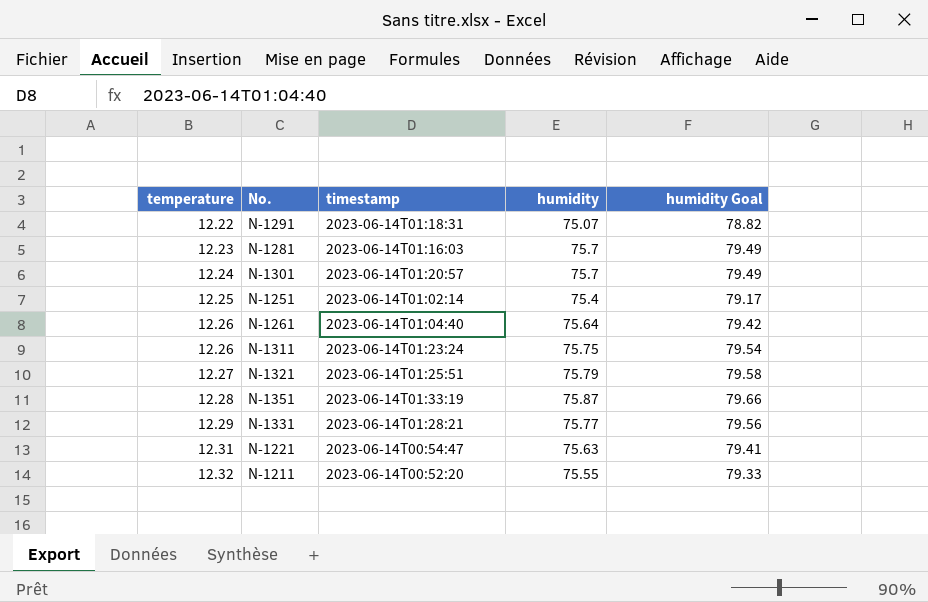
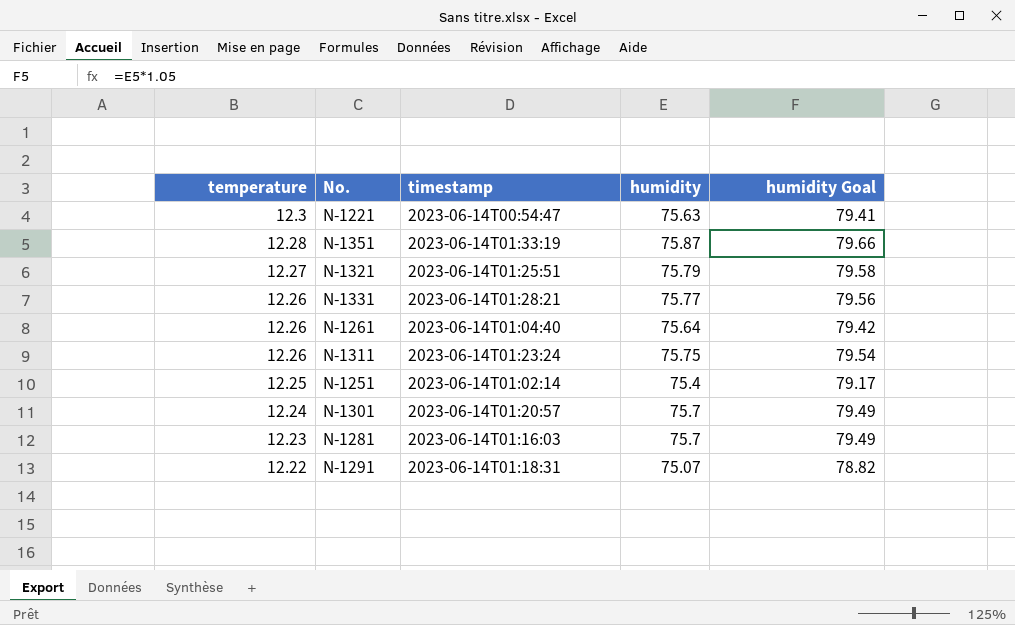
row order: temperature ascending -> temperature descending
row N-1211: 12.32 | 2023-06-14T00:52:20 | 75.55 | 79.33 -> none
N-1221 | temperature: 12.31 -> 12.3
N-1331 | temperature: 12.29 -> 12.26

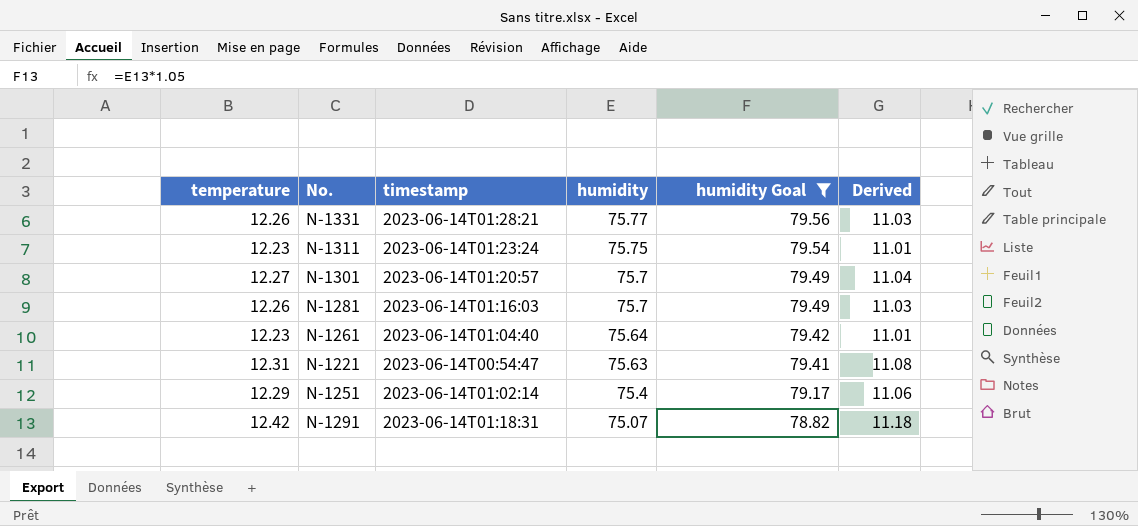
filter: none -> humidity Goal <= 79.56
row order: temperature descending -> humidity descending
column Derived | formula: none -> [temperature] * 0.9
N-1311 | temperature: 12.26 -> 12.23
N-1301 | temperature: 12.24 -> 12.27
N-1281 | temperature: 12.23 -> 12.26
N-1261 | temperature: 12.26 -> 12.23
N-1221 | temperature: 12.3 -> 12.31
N-1251 | temperature: 12.25 -> 12.29
N-1291 | temperature: 12.22 -> 12.42

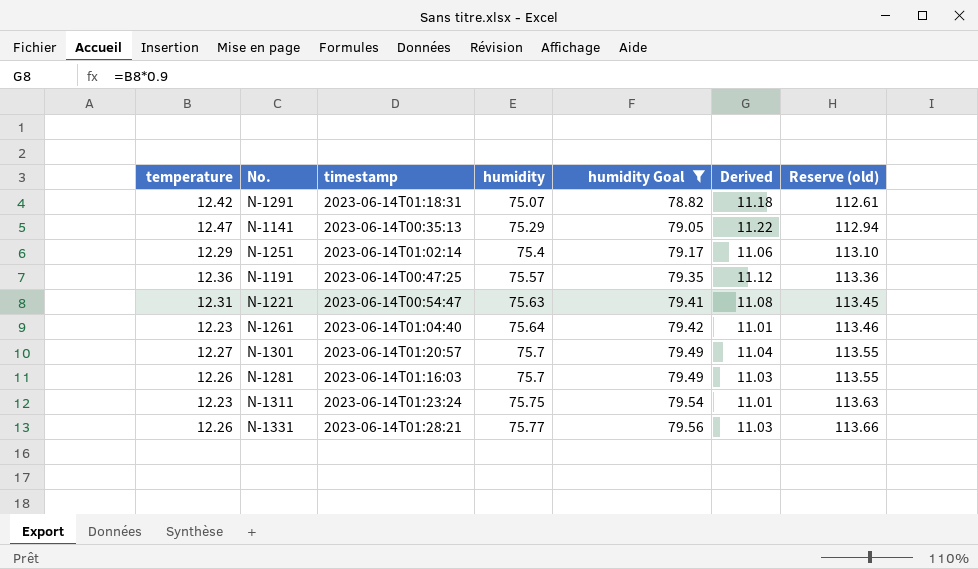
row order: humidity descending -> humidity ascending
column Reserve (old) | formula: none -> [humidity] * 1.5
row N-1141: none -> 12.47 | 2023-06-14T00:35:13 | 75.29 | 79.05 | 11.22 | 112.94
row N-1191: none -> 12.36 | 2023-06-14T00:47:25 | 75.57 | 79.35 | 11.12 | 113.36

